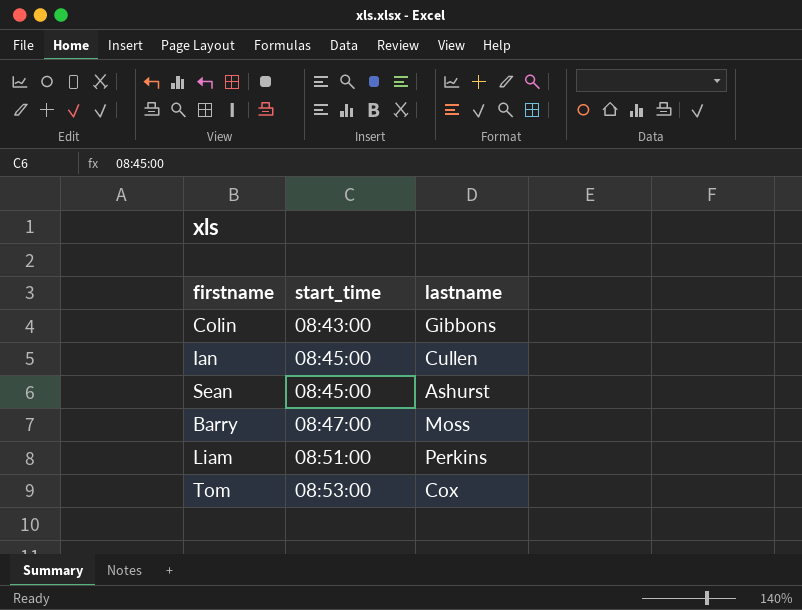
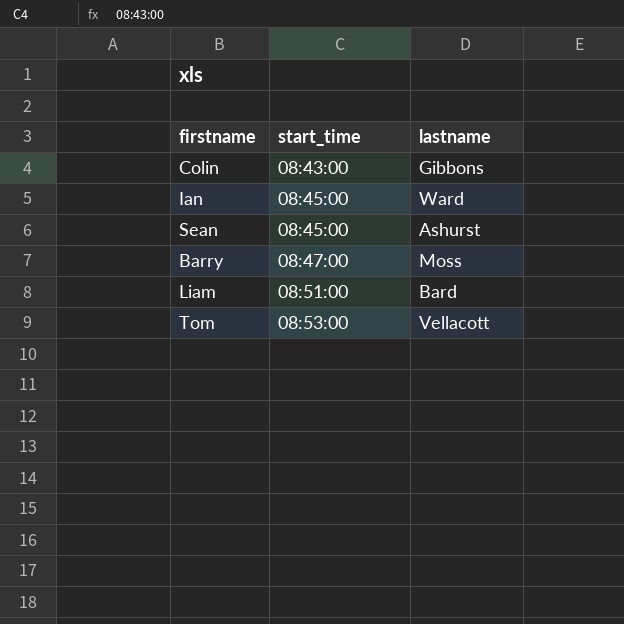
Ian | lastname: Cullen -> Ward
Liam | lastname: Perkins -> Bard
Tom | lastname: Cox -> Vellacott

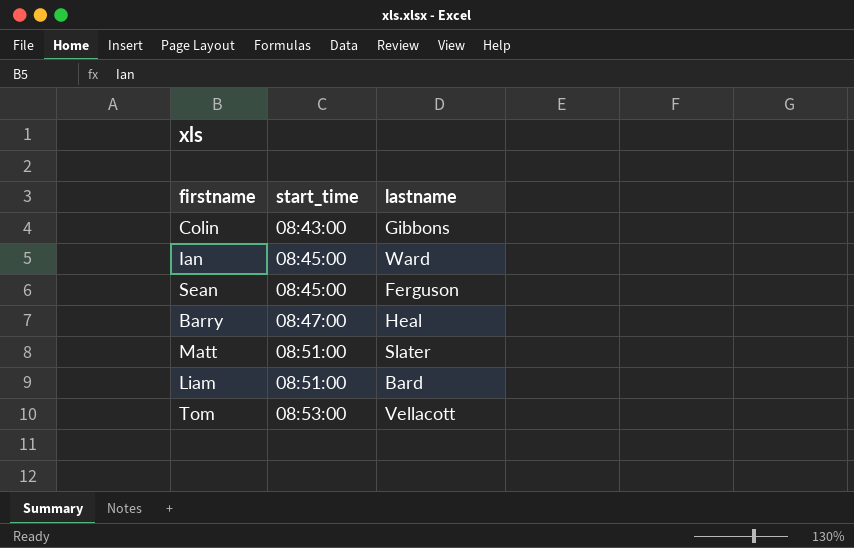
Sean | lastname: Ashurst -> Ferguson
Barry | lastname: Moss -> Heal
row Matt: none -> 08:51:00 | Slater

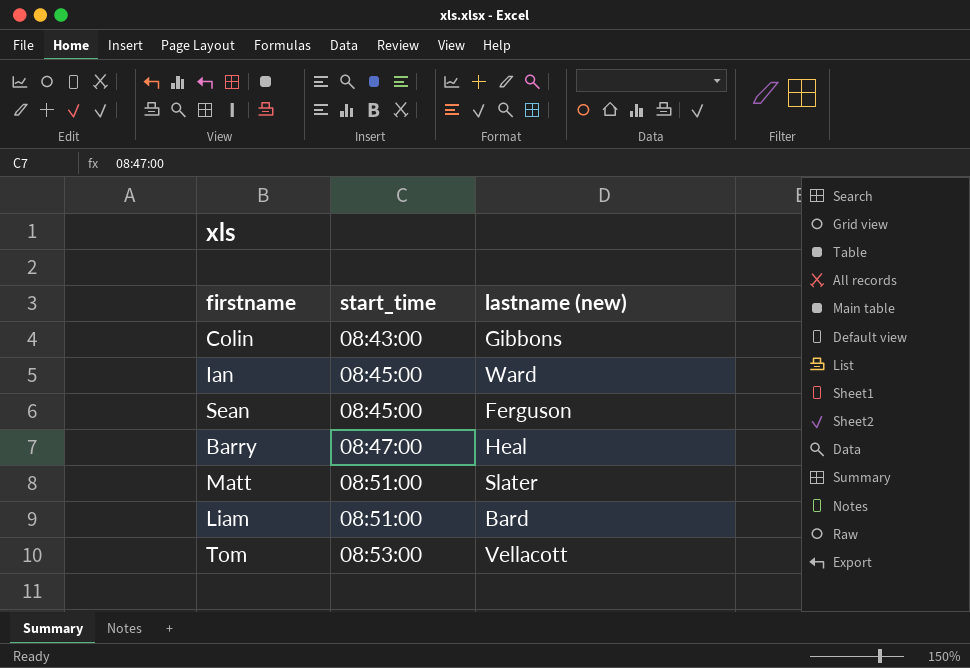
column name: lastname -> lastname (new)

